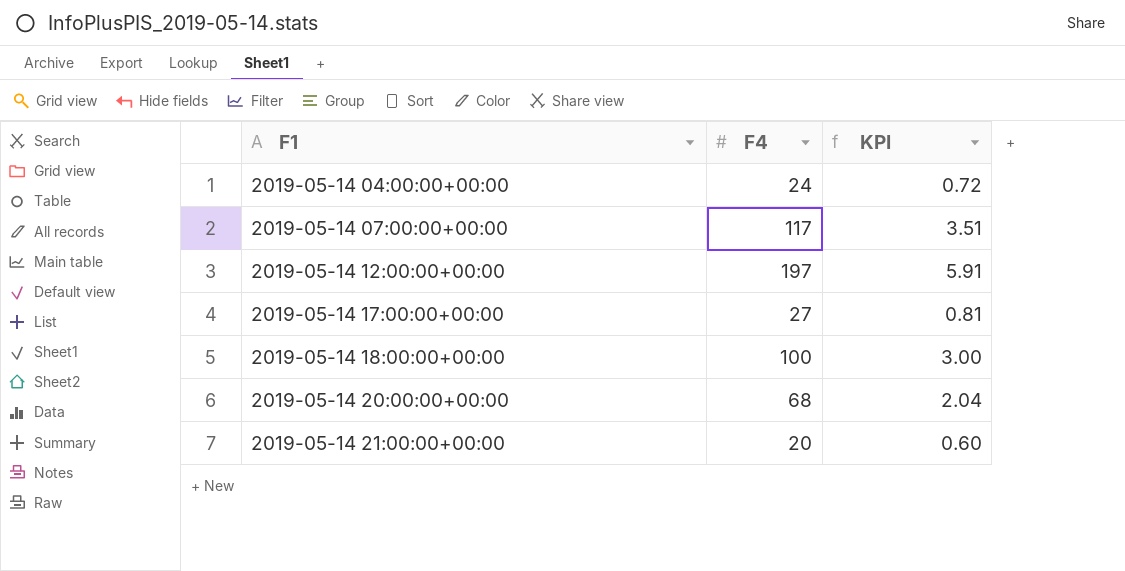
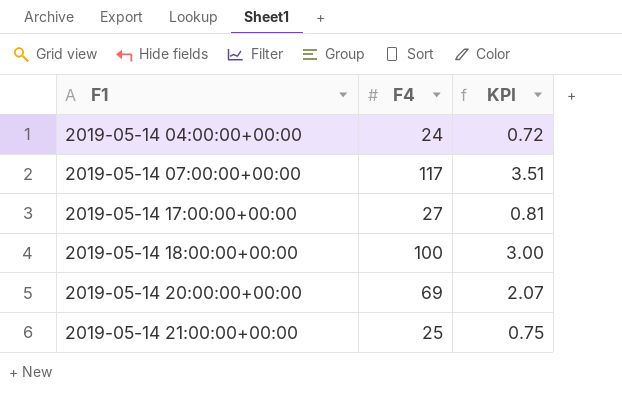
row 2019-05-14 12:00:00+00:00: 197 | 5.91 -> none
2019-05-14 20:00:00+00:00 | F4: 68 -> 69
2019-05-14 20:00:00+00:00 | KPI: 2.04 -> 2.07
2019-05-14 21:00:00+00:00 | F4: 20 -> 25
2019-05-14 21:00:00+00:00 | KPI: 0.60 -> 0.75

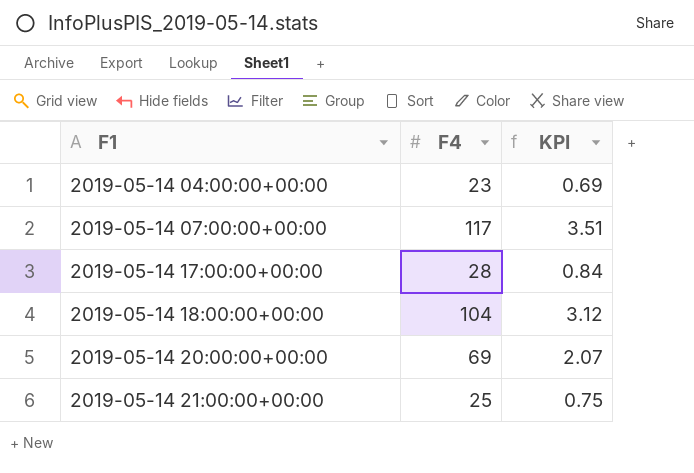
2019-05-14 04:00:00+00:00 | F4: 24 -> 23
2019-05-14 04:00:00+00:00 | KPI: 0.72 -> 0.69
2019-05-14 17:00:00+00:00 | F4: 27 -> 28
2019-05-14 17:00:00+00:00 | KPI: 0.81 -> 0.84
2019-05-14 18:00:00+00:00 | F4: 100 -> 104
2019-05-14 18:00:00+00:00 | KPI: 3.00 -> 3.12

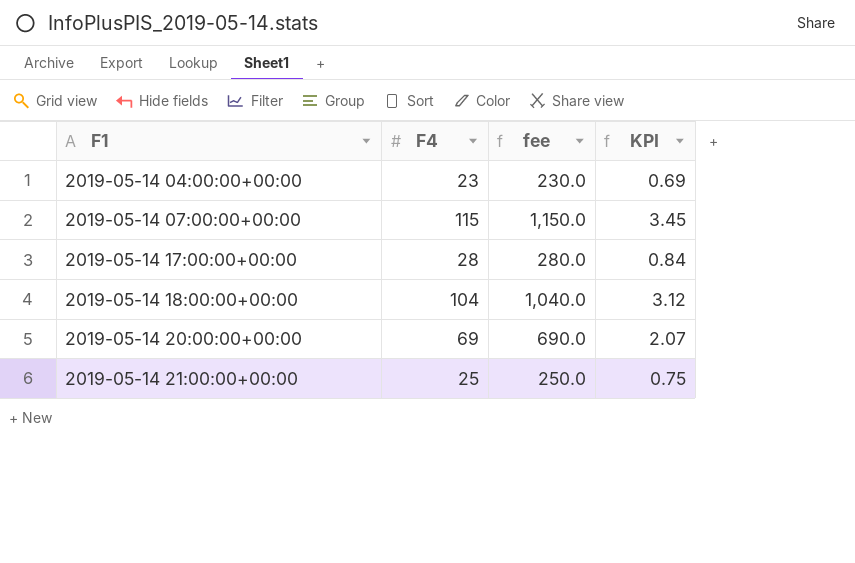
column fee | formula: none -> [F4] * 10
2019-05-14 07:00:00+00:00 | F4: 117 -> 115
2019-05-14 07:00:00+00:00 | KPI: 3.51 -> 3.45

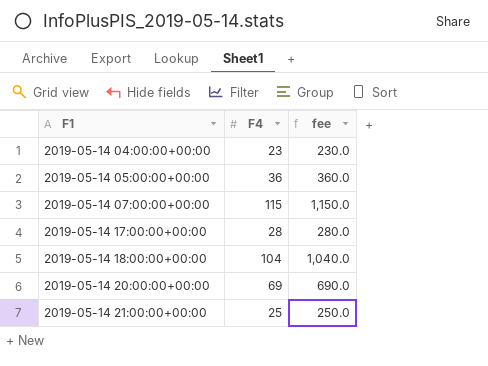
column KPI | formula: [F4] * 0.03 -> none
row 2019-05-14 05:00:00+00:00: none -> 36 | 360.0

